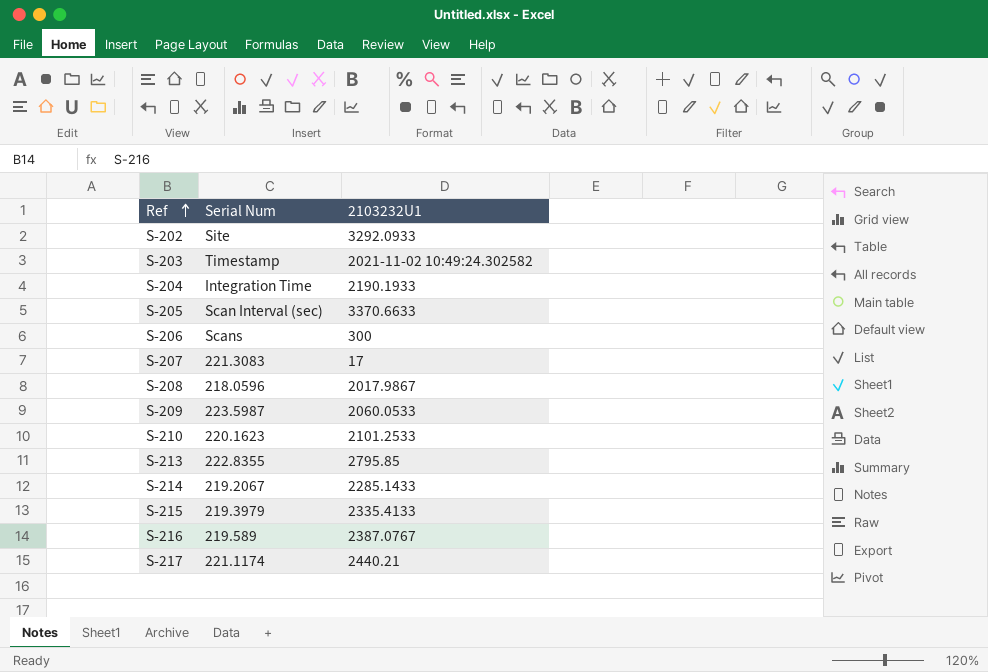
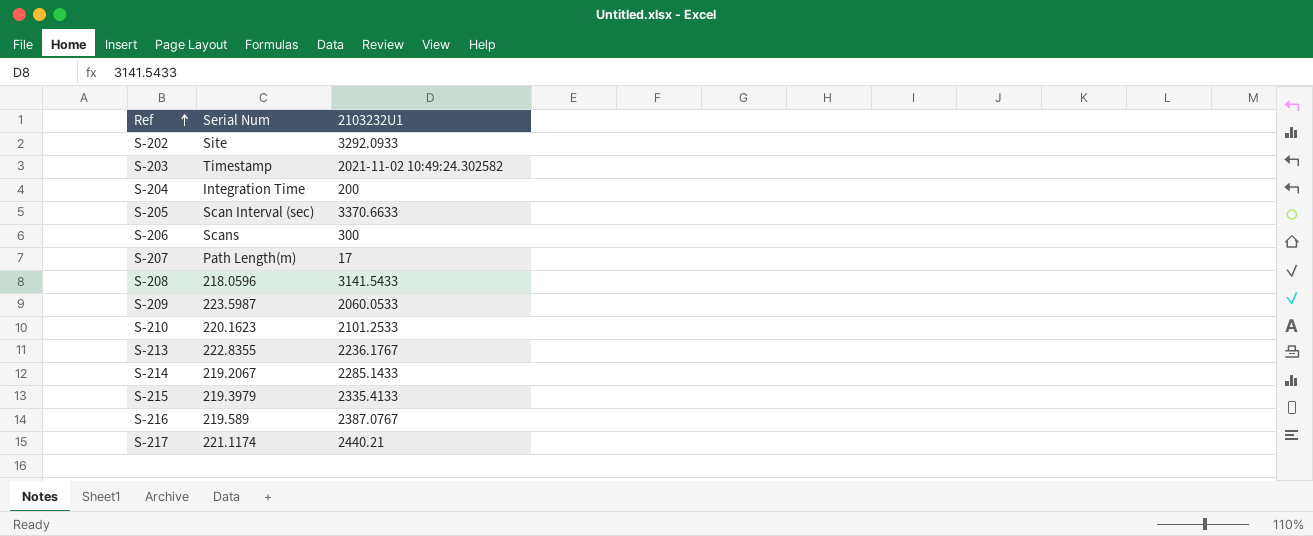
S-204 | 2103232U1: 2190.1933 -> 200
S-207 | Serial Num: 221.3083 -> Path Length(m)
S-208 | 2103232U1: 2017.9867 -> 3141.5433
S-213 | 2103232U1: 2795.85 -> 2236.1767

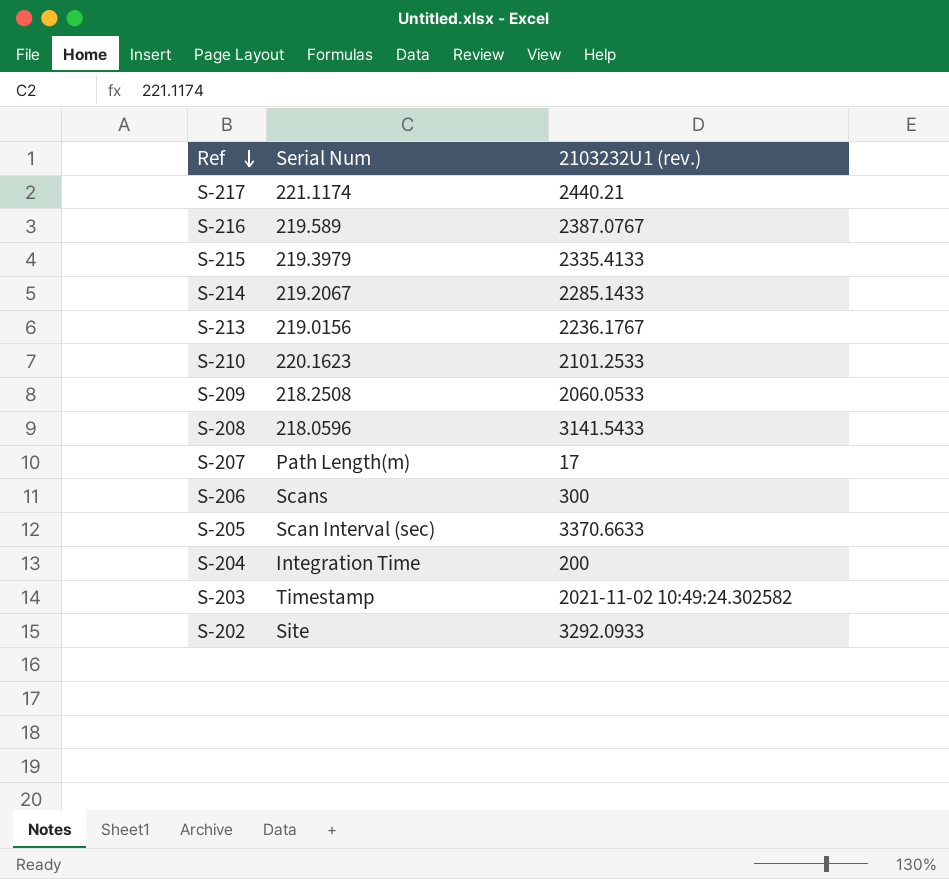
row order: Ref ascending -> Ref descending
column name: 2103232U1 -> 2103232U1 (rev.)
S-213 | Serial Num: 222.8355 -> 219.0156
S-209 | Serial Num: 223.5987 -> 218.2508

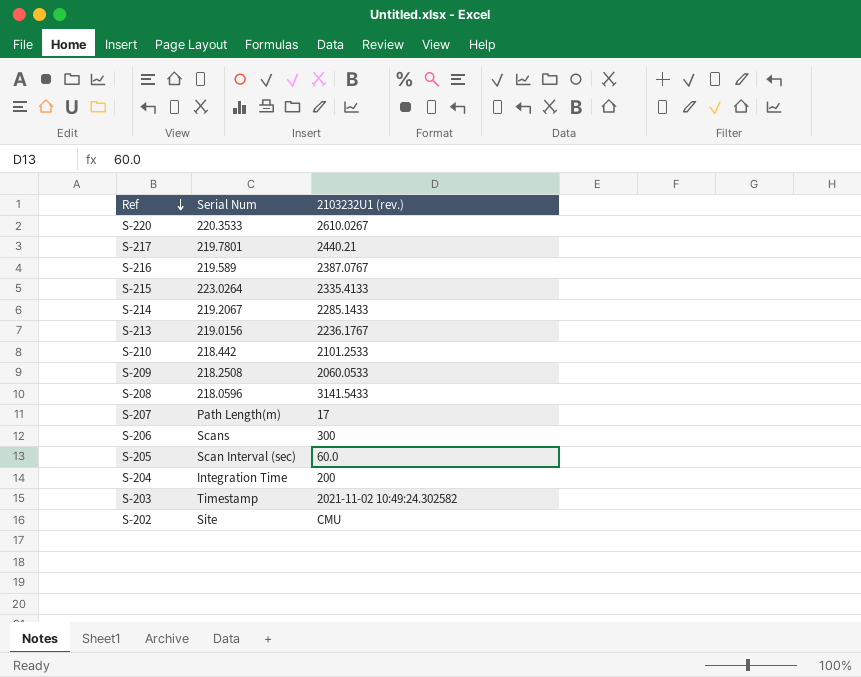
row S-220: none -> 220.3533 | 2610.0267
S-217 | Serial Num: 221.1174 -> 219.7801
S-215 | Serial Num: 219.3979 -> 223.0264
S-210 | Serial Num: 220.1623 -> 218.442
S-205 | 2103232U1 (rev.): 3370.6633 -> 60.0
S-202 | 2103232U1 (rev.): 3292.0933 -> CMU

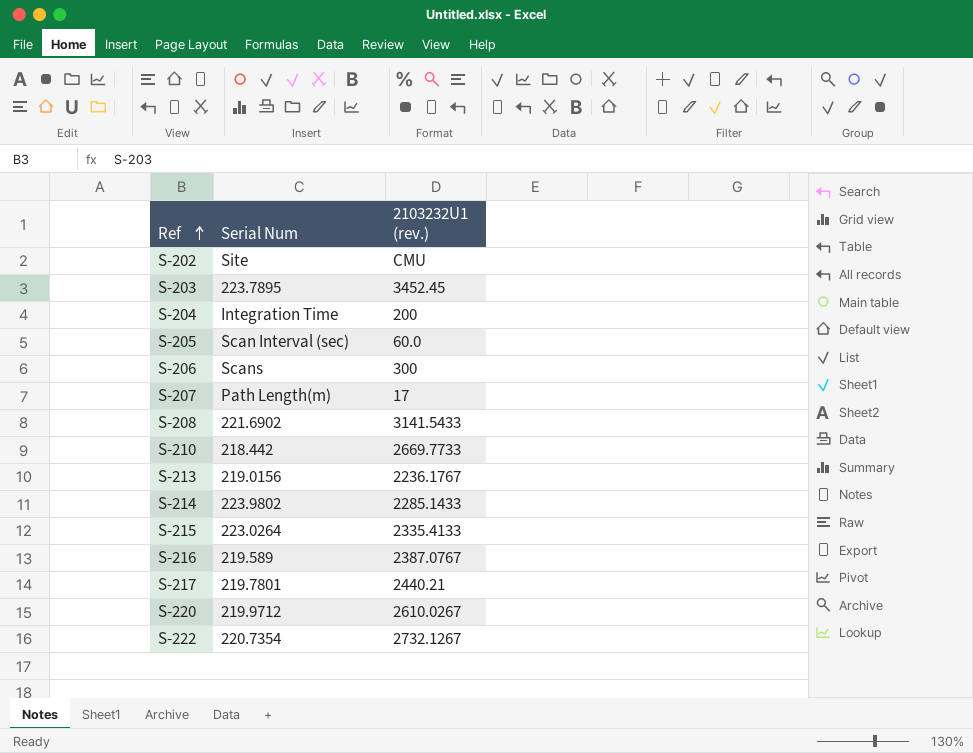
row order: Ref descending -> Ref ascending
row S-209: 218.2508 | 2060.0533 -> none
S-203 | Serial Num: Timestamp -> 223.7895
S-203 | 2103232U1 (rev.): 2021-11-02 10:49:24.302582 -> 3452.45
S-208 | Serial Num: 218.0596 -> 221.6902
S-210 | 2103232U1 (rev.): 2101.2533 -> 2669.7733
S-214 | Serial Num: 219.2067 -> 223.9802
S-220 | Serial Num: 220.3533 -> 219.9712
row S-222: none -> 220.7354 | 2732.1267

